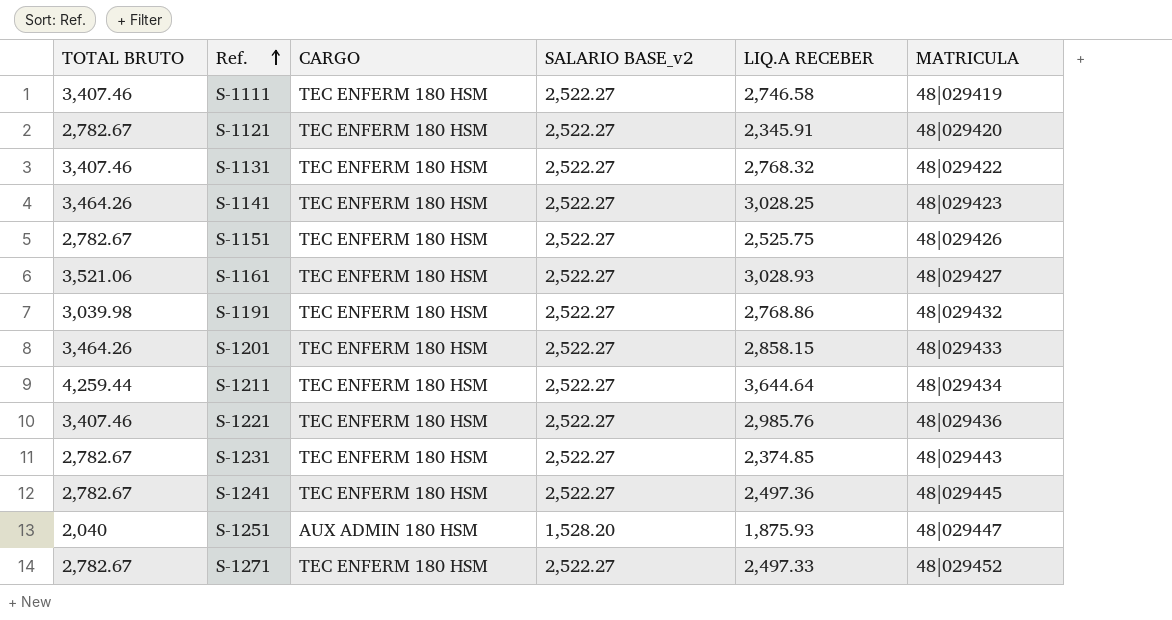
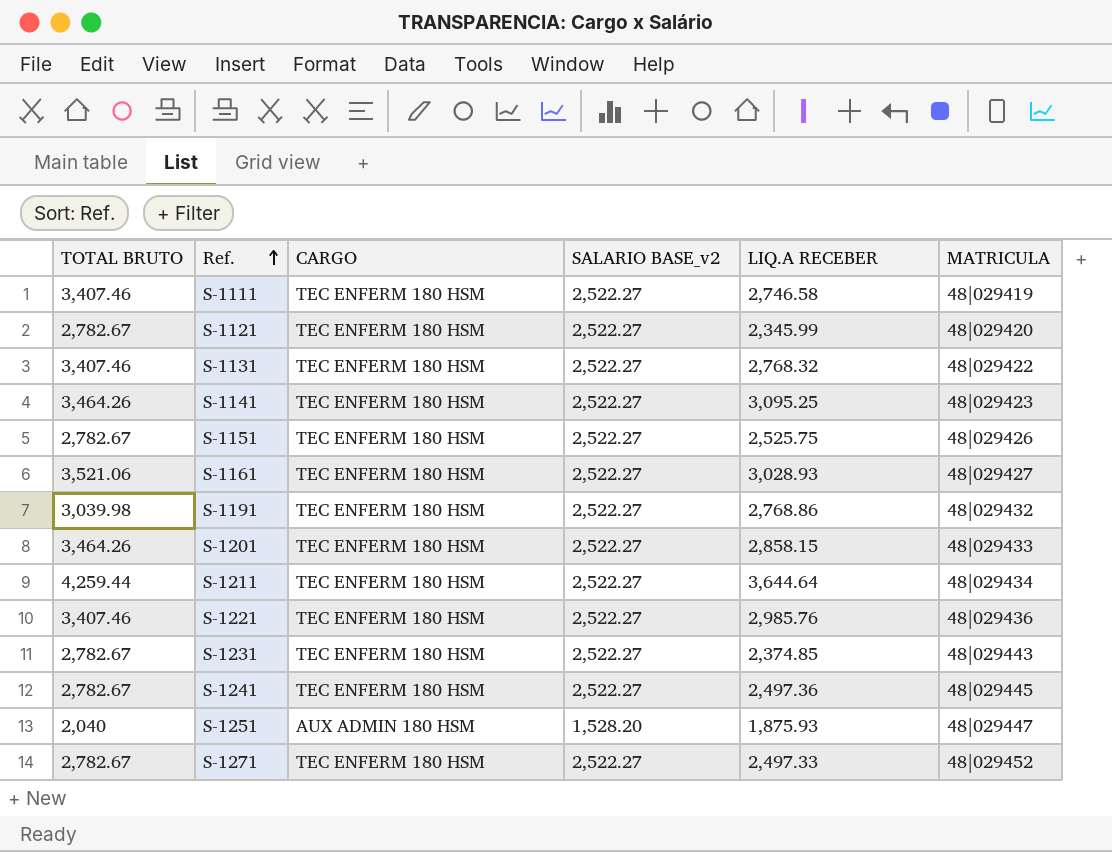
S-1121 | LIQ.A RECEBER: 2,345.91 -> 2,345.99
S-1141 | LIQ.A RECEBER: 3,028.25 -> 3,095.25

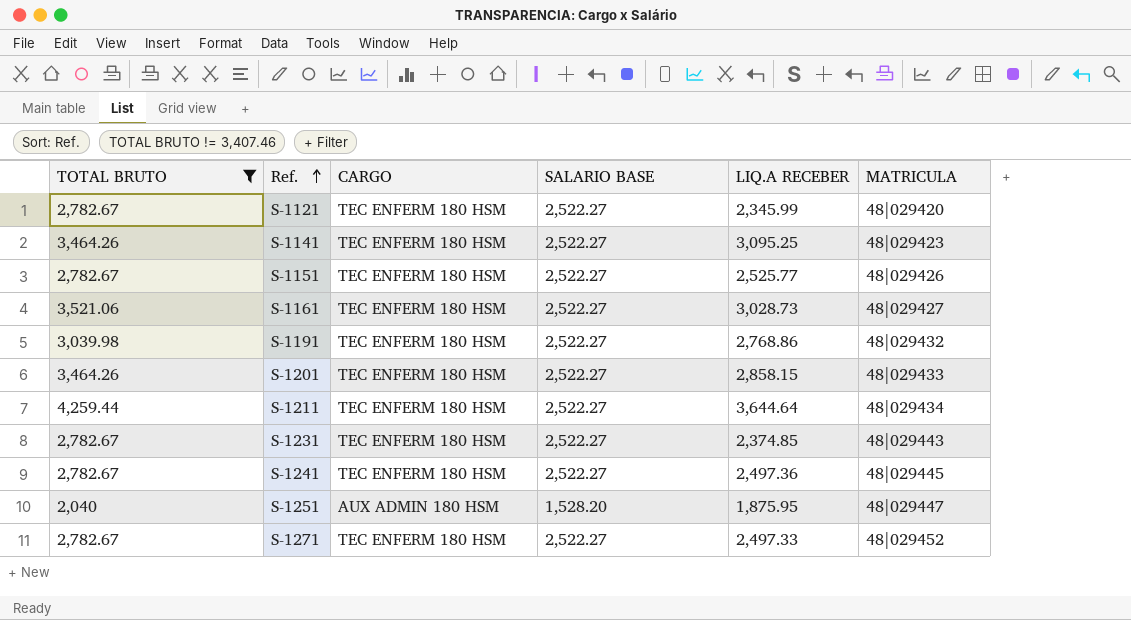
filter: none -> TOTAL BRUTO != 3,407.46
column name: SALARIO BASE_v2 -> SALARIO BASE
S-1151 | LIQ.A RECEBER: 2,525.75 -> 2,525.77
S-1161 | LIQ.A RECEBER: 3,028.93 -> 3,028.73
S-1251 | LIQ.A RECEBER: 1,875.93 -> 1,875.95

